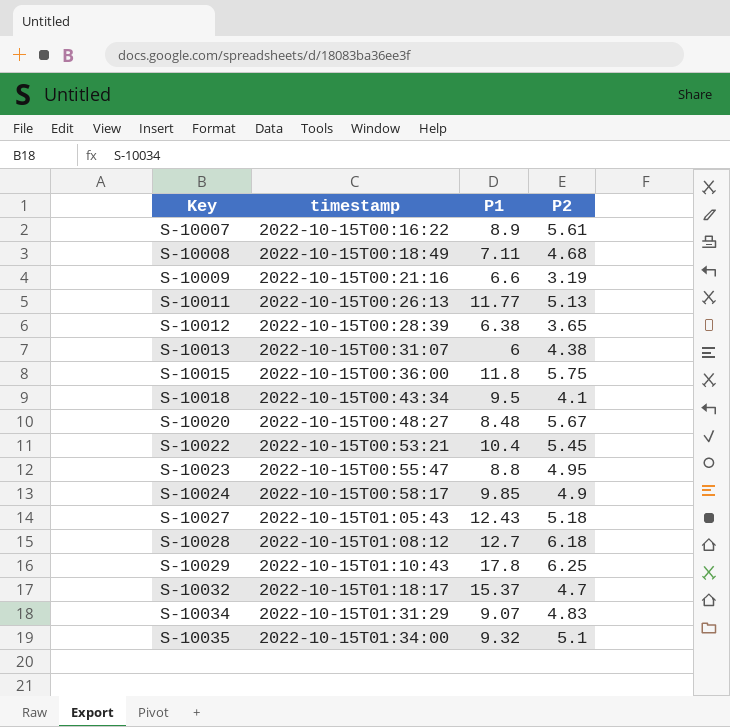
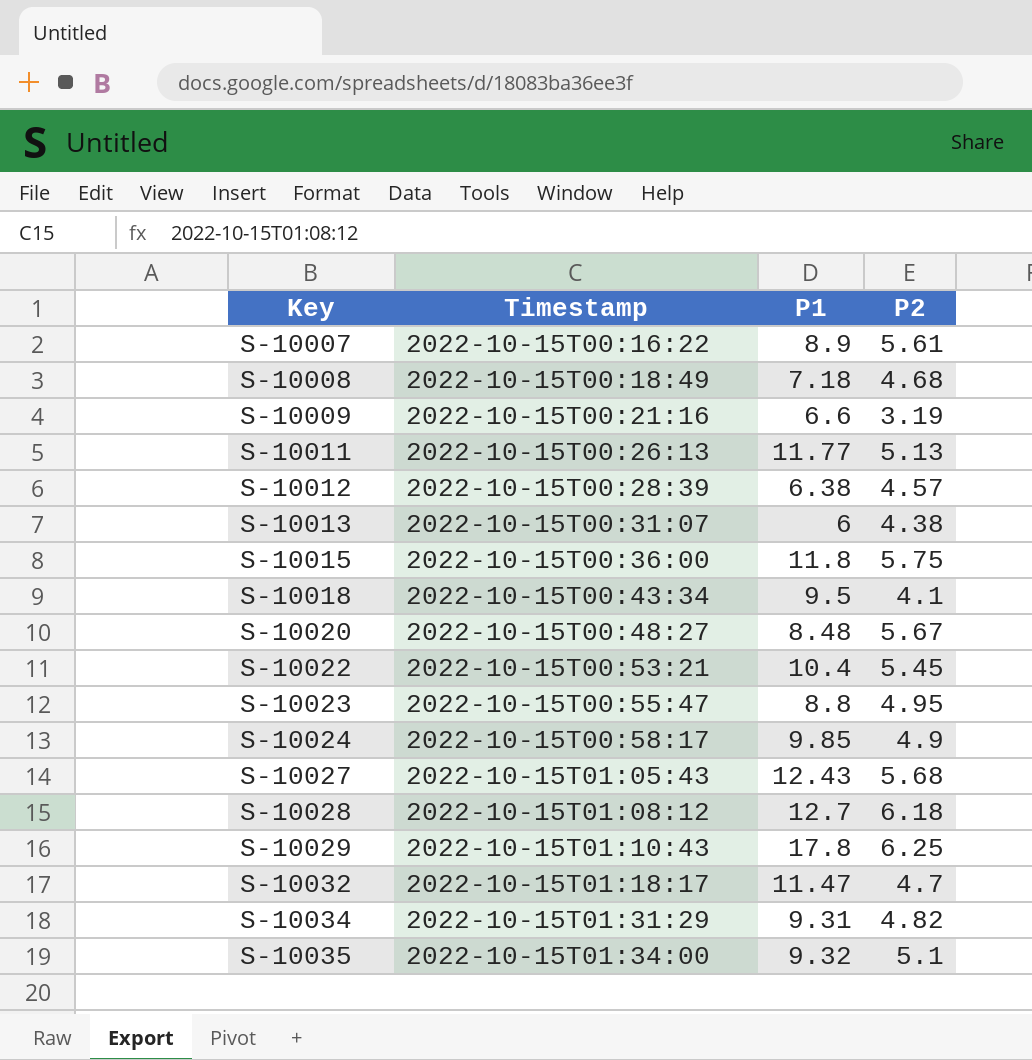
column name: timestamp -> Timestamp
S-10008 | P1: 7.11 -> 7.18
S-10012 | P2: 3.65 -> 4.57
S-10027 | P2: 5.18 -> 5.68
S-10032 | P1: 15.37 -> 11.47
S-10034 | P1: 9.07 -> 9.31
S-10034 | P2: 4.83 -> 4.82

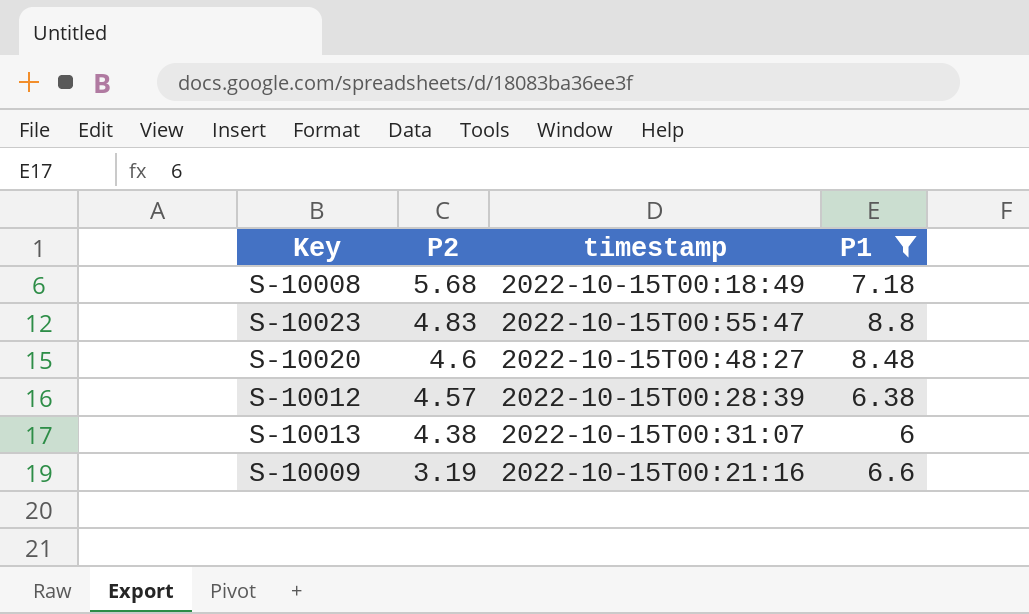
filter: none -> P1 <= 8.8
row order: Key ascending -> P2 descending
column P2 | position: 4 -> 2
column name: Timestamp -> timestamp
S-10008 | P2: 4.68 -> 5.68
S-10023 | P2: 4.95 -> 4.83
S-10020 | P2: 5.67 -> 4.6

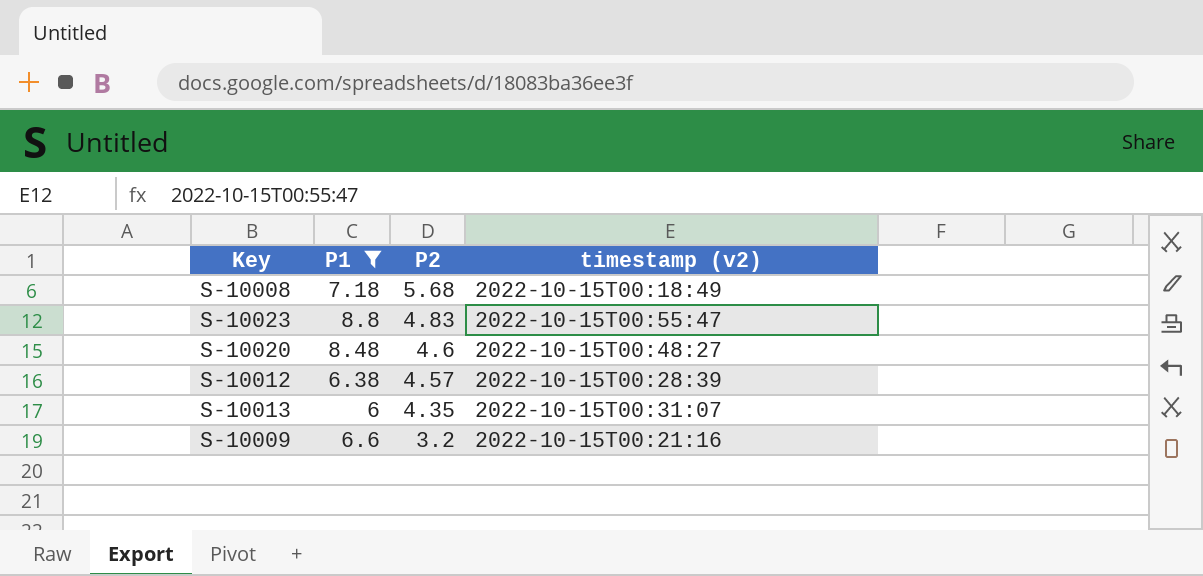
column P1 | position: 4 -> 2
column name: timestamp -> timestamp (v2)
S-10013 | P2: 4.38 -> 4.35
S-10009 | P2: 3.19 -> 3.2

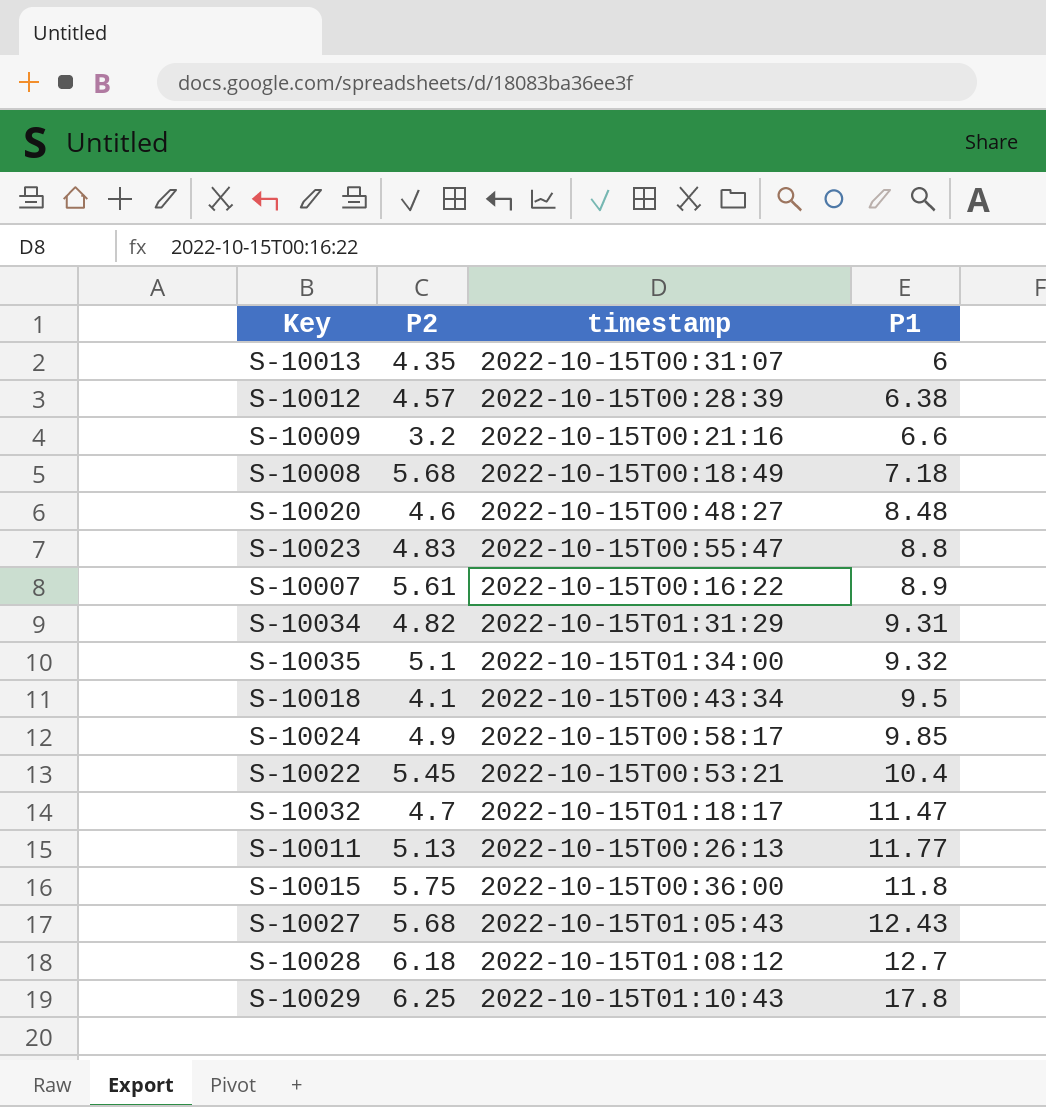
filter: P1 <= 8.8 -> none
row order: P2 descending -> P1 ascending
column name: timestamp (v2) -> timestamp
column P1 | position: 2 -> 4

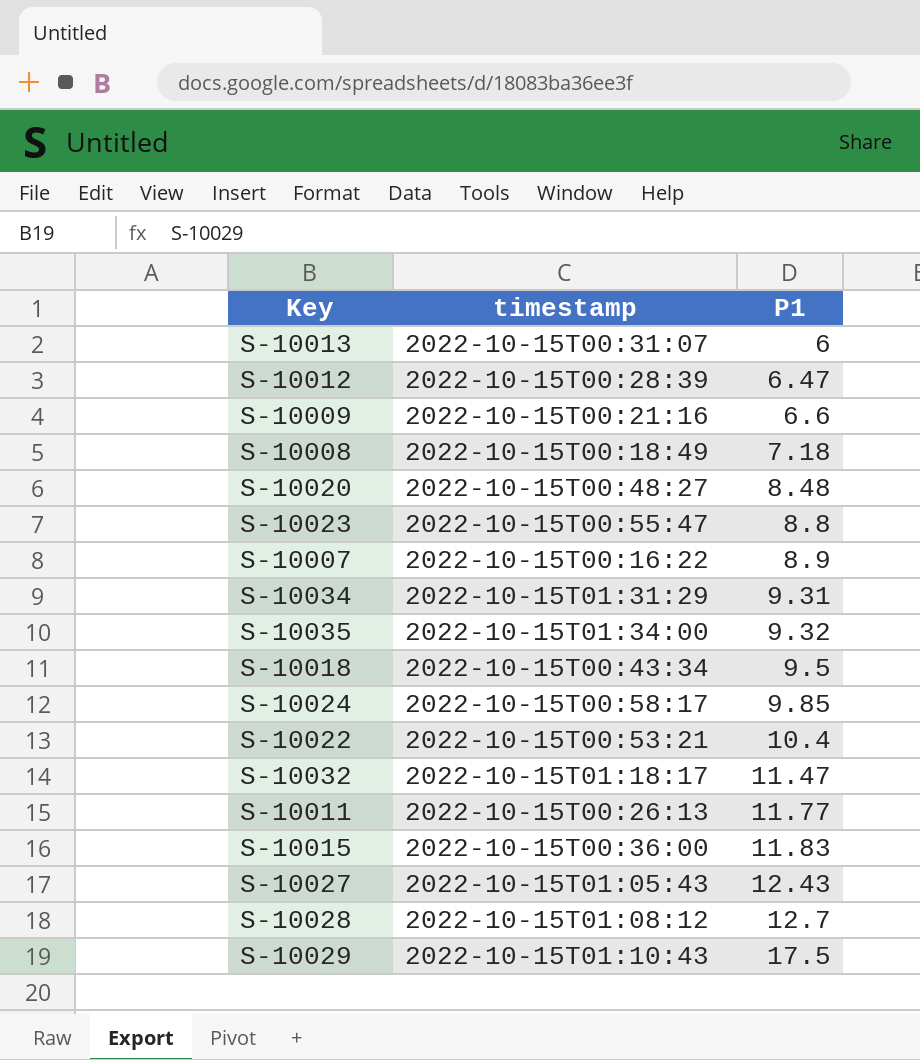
column P2 | position: 2 -> none
S-10012 | P1: 6.38 -> 6.47
S-10015 | P1: 11.8 -> 11.83
S-10029 | P1: 17.8 -> 17.5

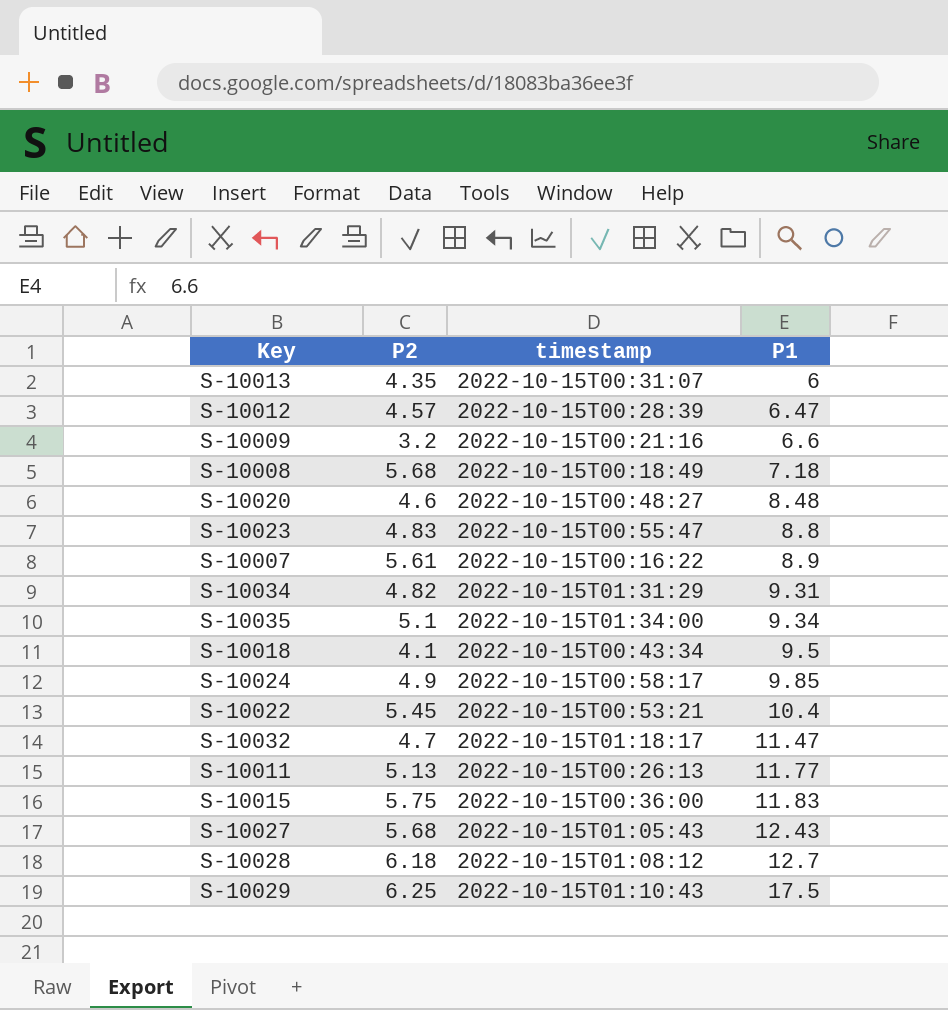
column P2 | position: none -> 2
S-10035 | P1: 9.32 -> 9.34

